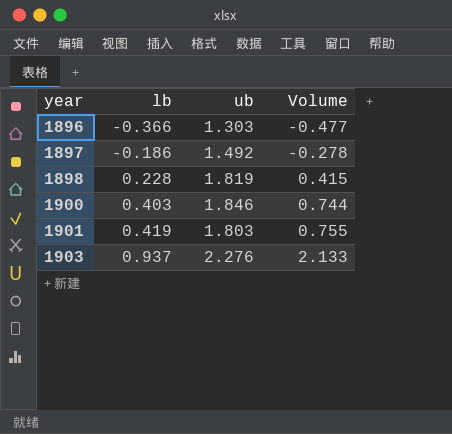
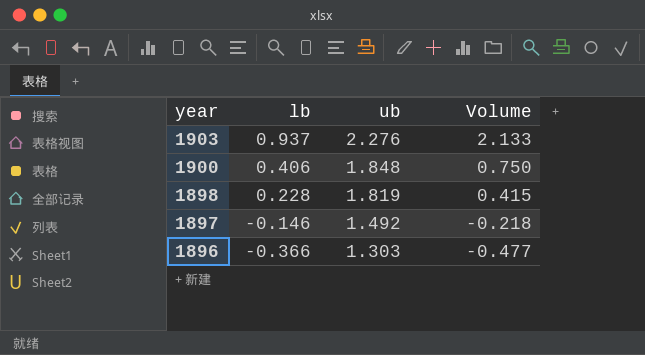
row order: year ascending -> year descending
row 1901: 0.419 | 1.803 | 0.755 -> none
1900 | lb: 0.403 -> 0.406
1900 | ub: 1.846 -> 1.848
1900 | Volume: 0.744 -> 0.750
1897 | lb: -0.186 -> -0.146
1897 | Volume: -0.278 -> -0.218

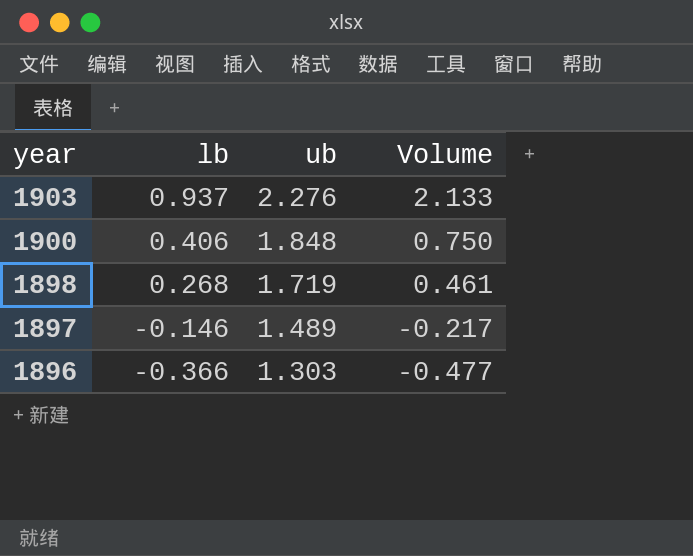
1898 | lb: 0.228 -> 0.268
1898 | ub: 1.819 -> 1.719
1898 | Volume: 0.415 -> 0.461
1897 | ub: 1.492 -> 1.489
1897 | Volume: -0.218 -> -0.217

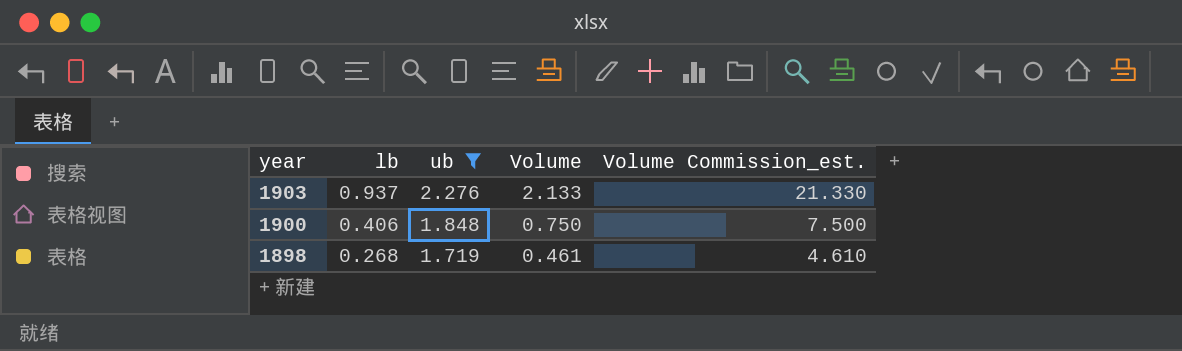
filter: none -> ub >= 1.719
column Volume Commission_est. | formula: none -> [Volume] * 10

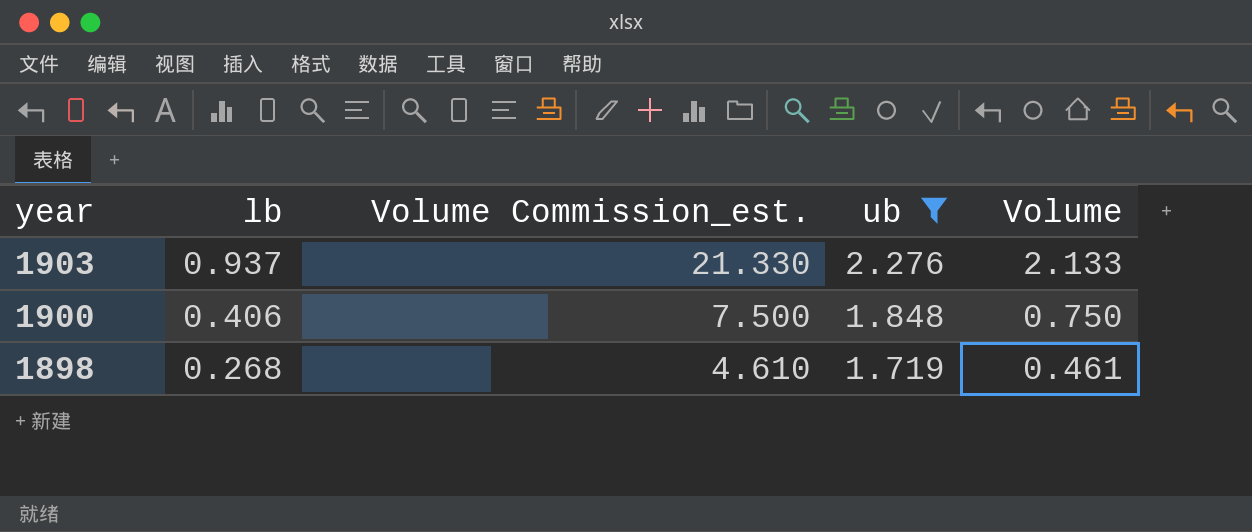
column Volume Commission_est. | position: 5 -> 3

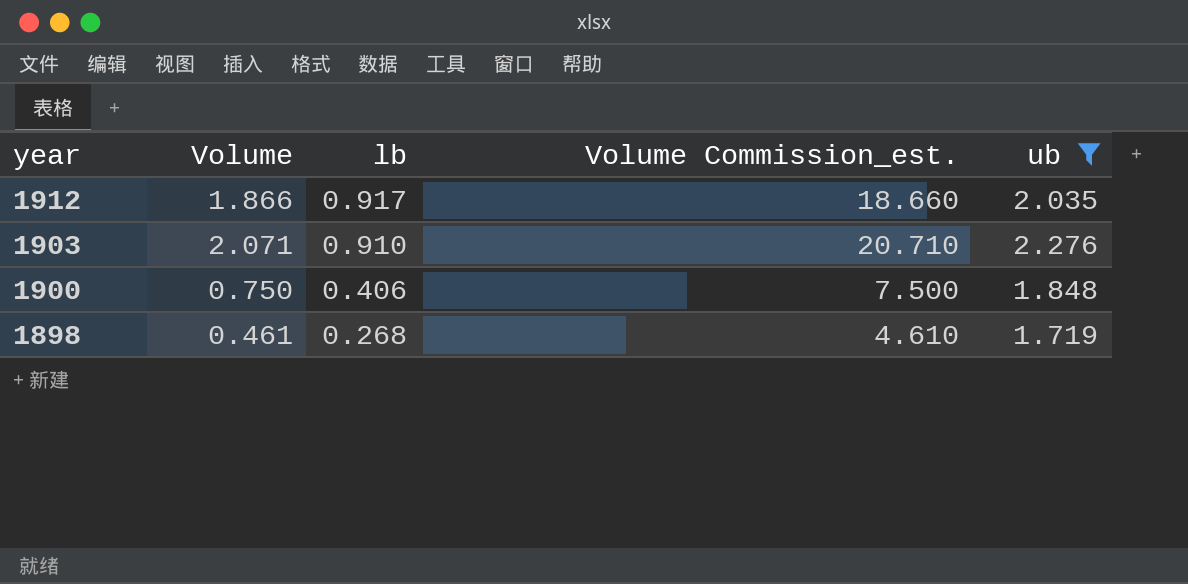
column Volume | position: 5 -> 2
row 1912: none -> 1.866 | 0.917 | 18.660 | 2.035
1903 | Volume: 2.133 -> 2.071
1903 | lb: 0.937 -> 0.910
1903 | Volume Commission_est.: 21.330 -> 20.710

